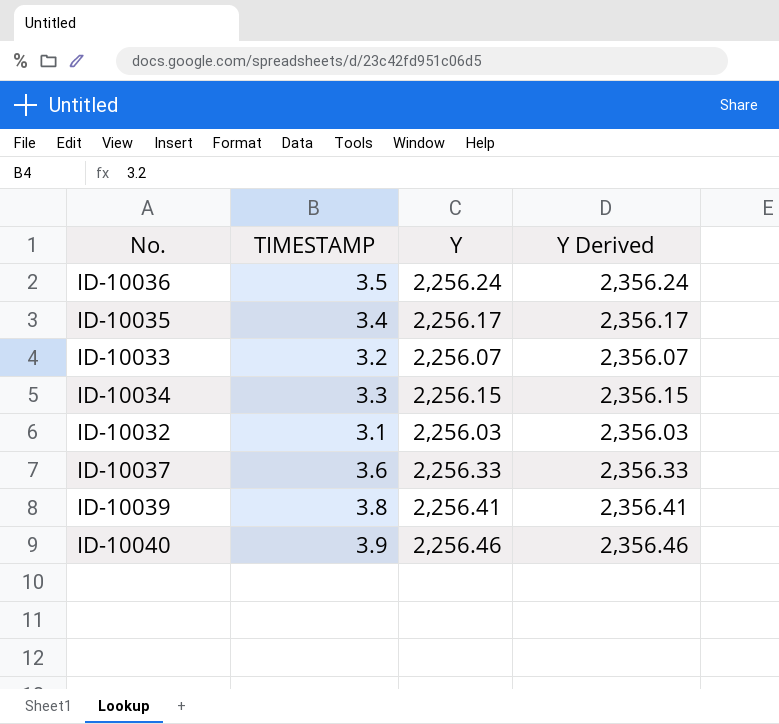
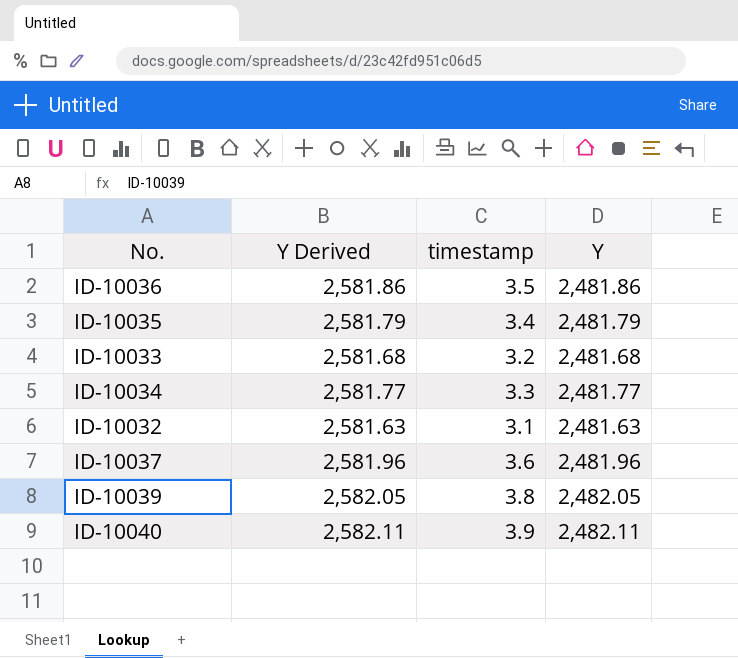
column Y Derived | position: 4 -> 2
column name: TIMESTAMP -> timestamp
ID-10036 | Y Derived: 2,356.24 -> 2,581.86
ID-10036 | Y: 2,256.24 -> 2,481.86
ID-10035 | Y Derived: 2,356.17 -> 2,581.79
ID-10035 | Y: 2,256.17 -> 2,481.79
ID-10033 | Y Derived: 2,356.07 -> 2,581.68
ID-10033 | Y: 2,256.07 -> 2,481.68
ID-10034 | Y Derived: 2,356.15 -> 2,581.77
ID-10034 | Y: 2,256.15 -> 2,481.77
ID-10032 | Y Derived: 2,356.03 -> 2,581.63
ID-10032 | Y: 2,256.03 -> 2,481.63
ID-10037 | Y Derived: 2,356.33 -> 2,581.96
ID-10037 | Y: 2,256.33 -> 2,481.96
ID-10039 | Y Derived: 2,356.41 -> 2,582.05
ID-10039 | Y: 2,256.41 -> 2,482.05
ID-10040 | Y Derived: 2,356.46 -> 2,582.11
ID-10040 | Y: 2,256.46 -> 2,482.11

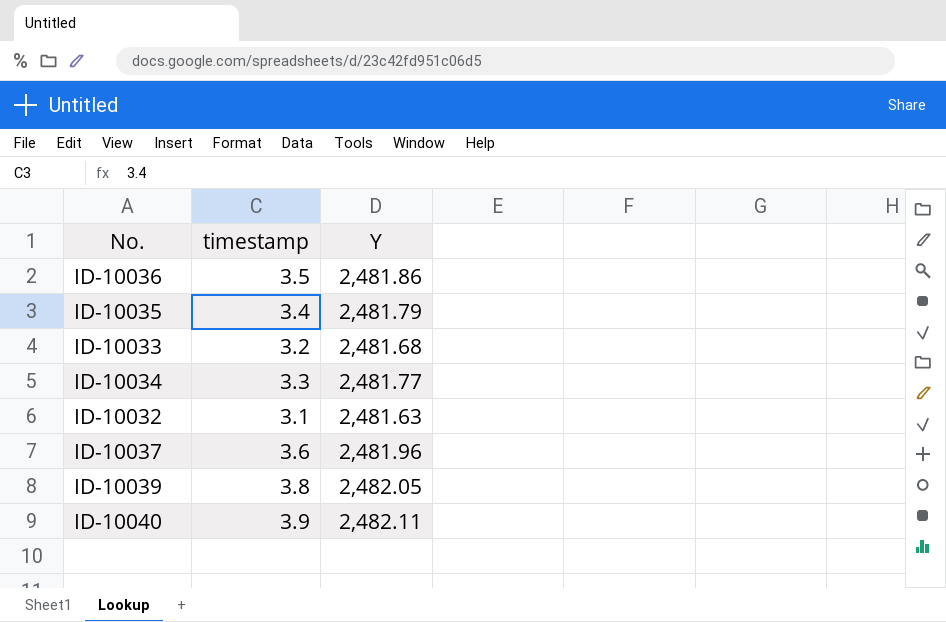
column Y Derived | formula: [Y] + 100 -> none

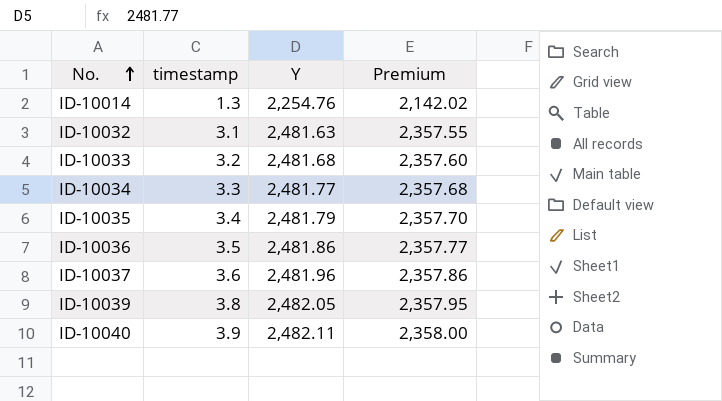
row order: none -> No. ascending
column Premium | formula: none -> [Y] * 0.95
row ID-10014: none -> 1.3 | 2,254.76 | 2,142.02

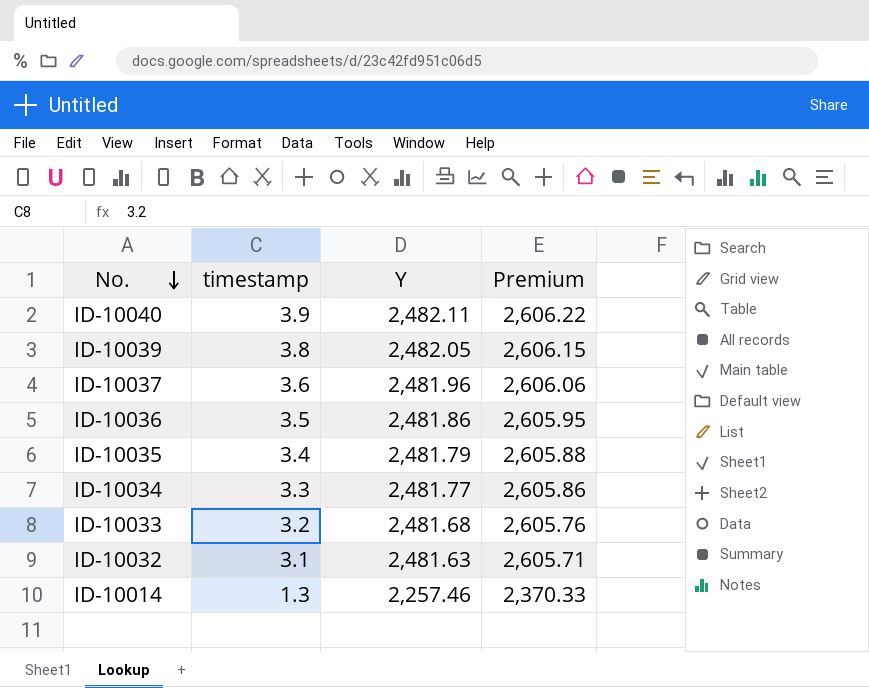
row order: No. ascending -> No. descending
column Premium | formula: [Y] * 0.95 -> [Y] * 1.05
ID-10014 | Y: 2,254.76 -> 2,257.46

